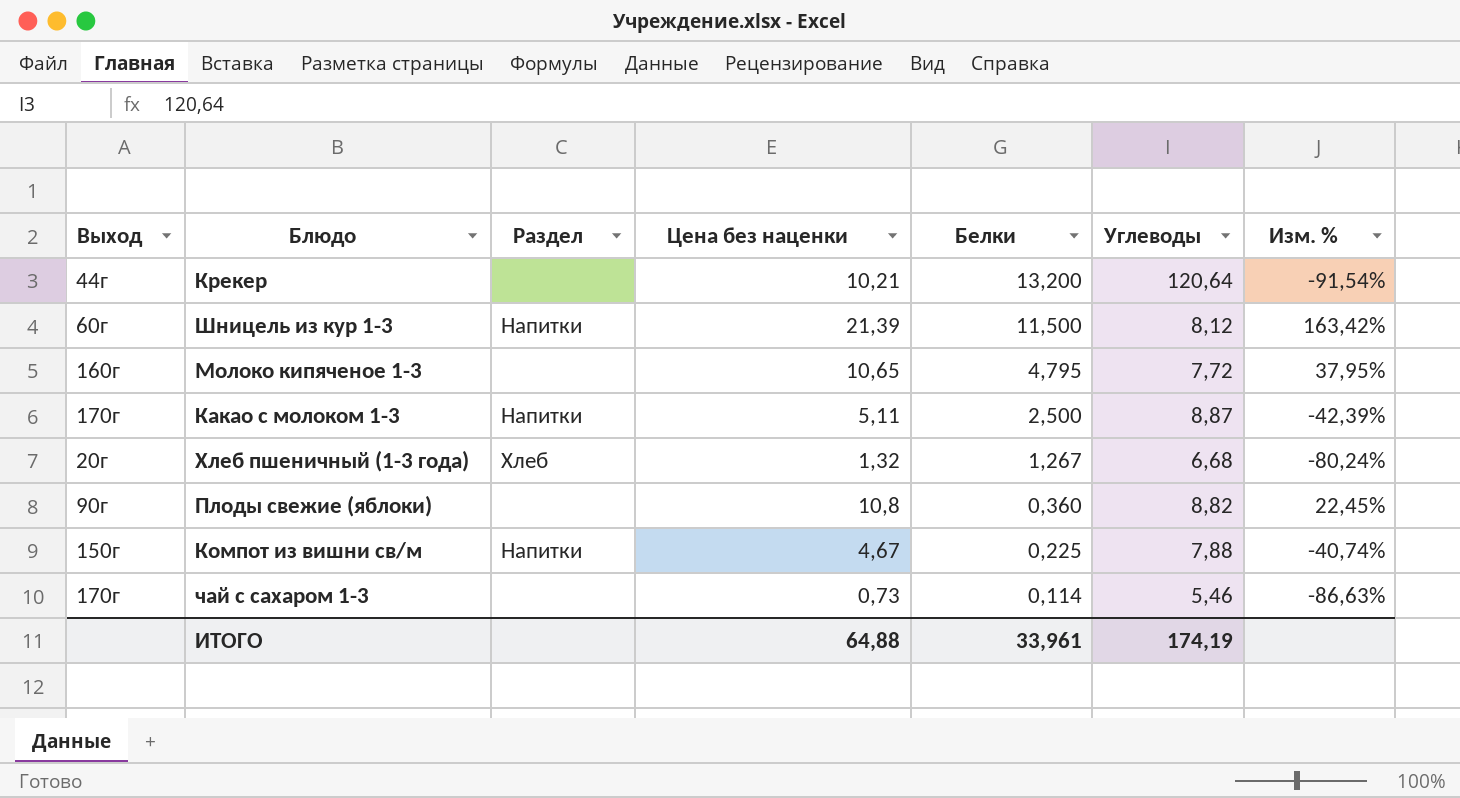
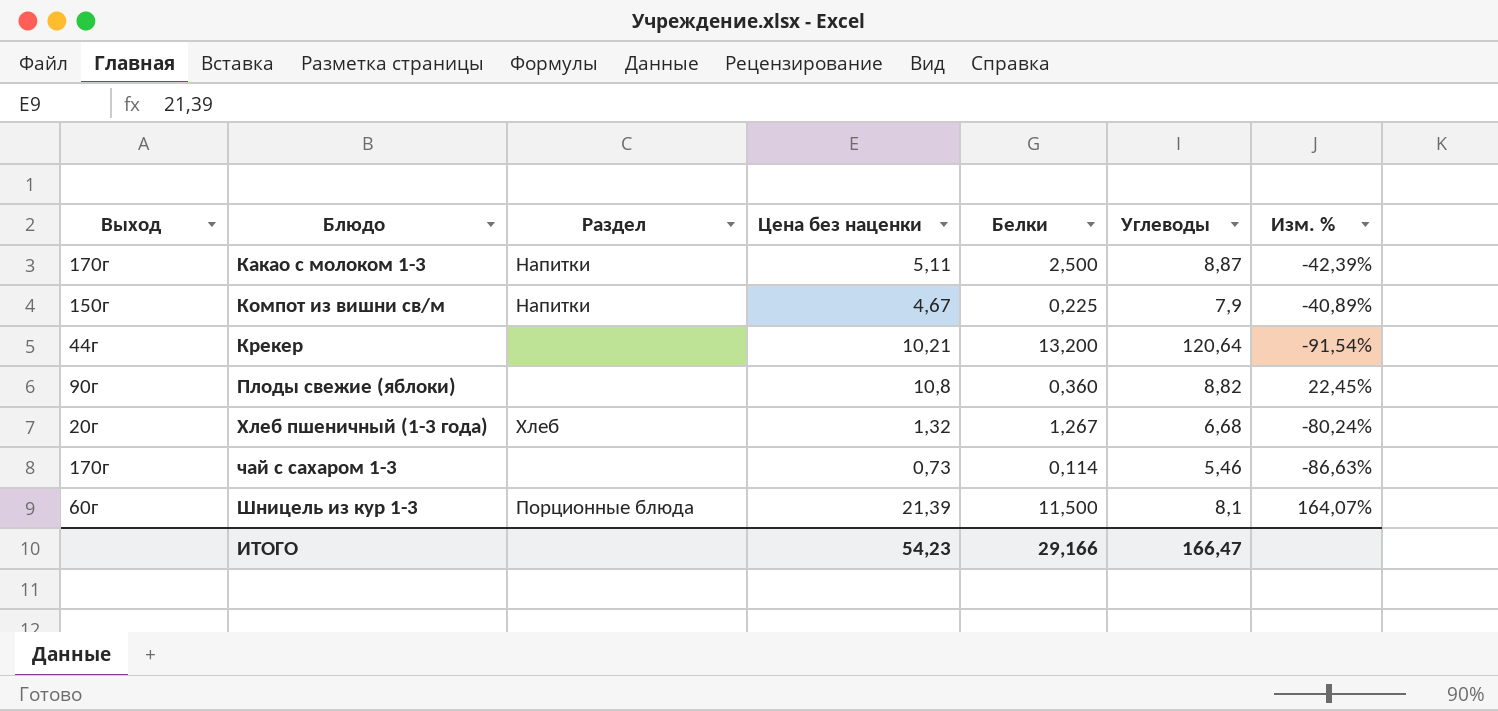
row order: Белки descending -> Блюдо ascending
row Молоко кипяченое 1-3: 160г | none | 10,65 | 4,795 | 7,72 | 37,95% -> none
Компот из вишни св/м | Углеводы: 7,88 -> 7,9
Компот из вишни св/м | Изм. %: -40,74% -> -40,89%
Шницель из кур 1-3 | Раздел: Напитки -> Порционные блюда
Шницель из кур 1-3 | Углеводы: 8,12 -> 8,1
Шницель из кур 1-3 | Изм. %: 163,42% -> 164,07%
ИТОГО | Цена без наценки: 64,88 -> 54,23
ИТОГО | Белки: 33,961 -> 29,166
ИТОГО | Углеводы: 174,19 -> 166,47

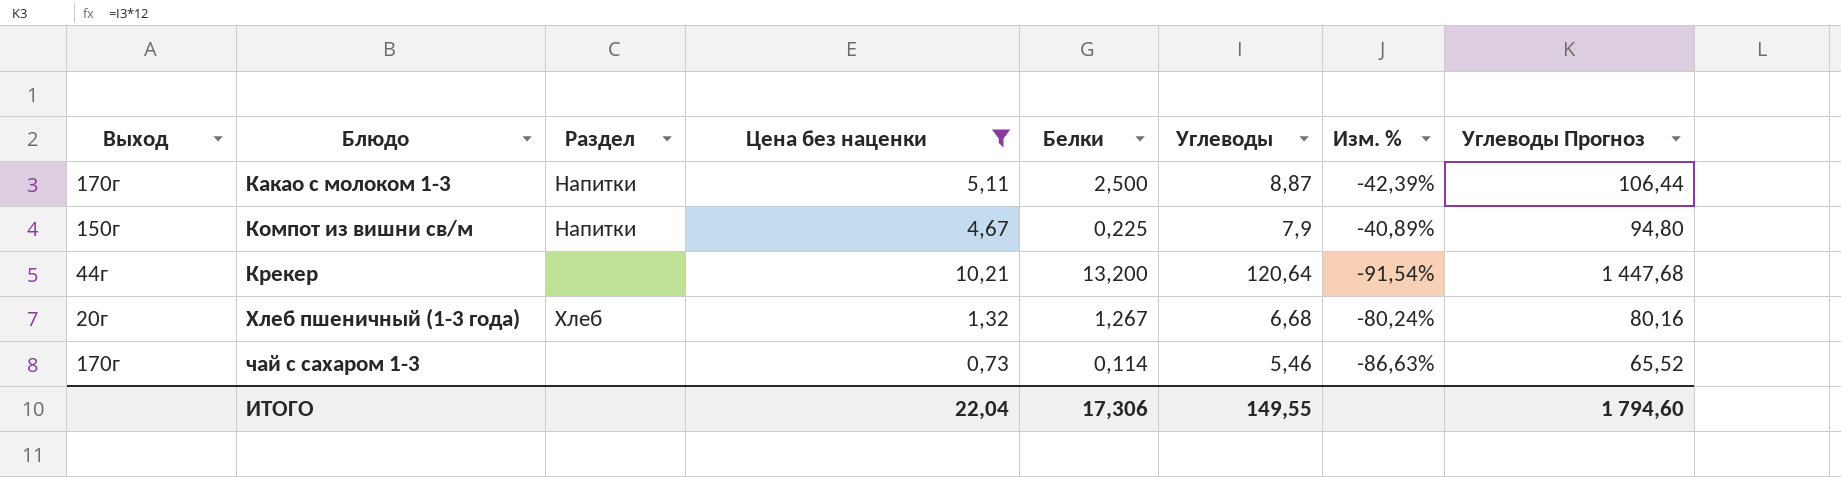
filter: none -> Цена без наценки <= 10,21
column Углеводы Прогноз | formula: none -> [Углеводы] * 12
ИТОГО | Цена без наценки: 54,23 -> 22,04
ИТОГО | Белки: 29,166 -> 17,306
ИТОГО | Углеводы: 166,47 -> 149,55

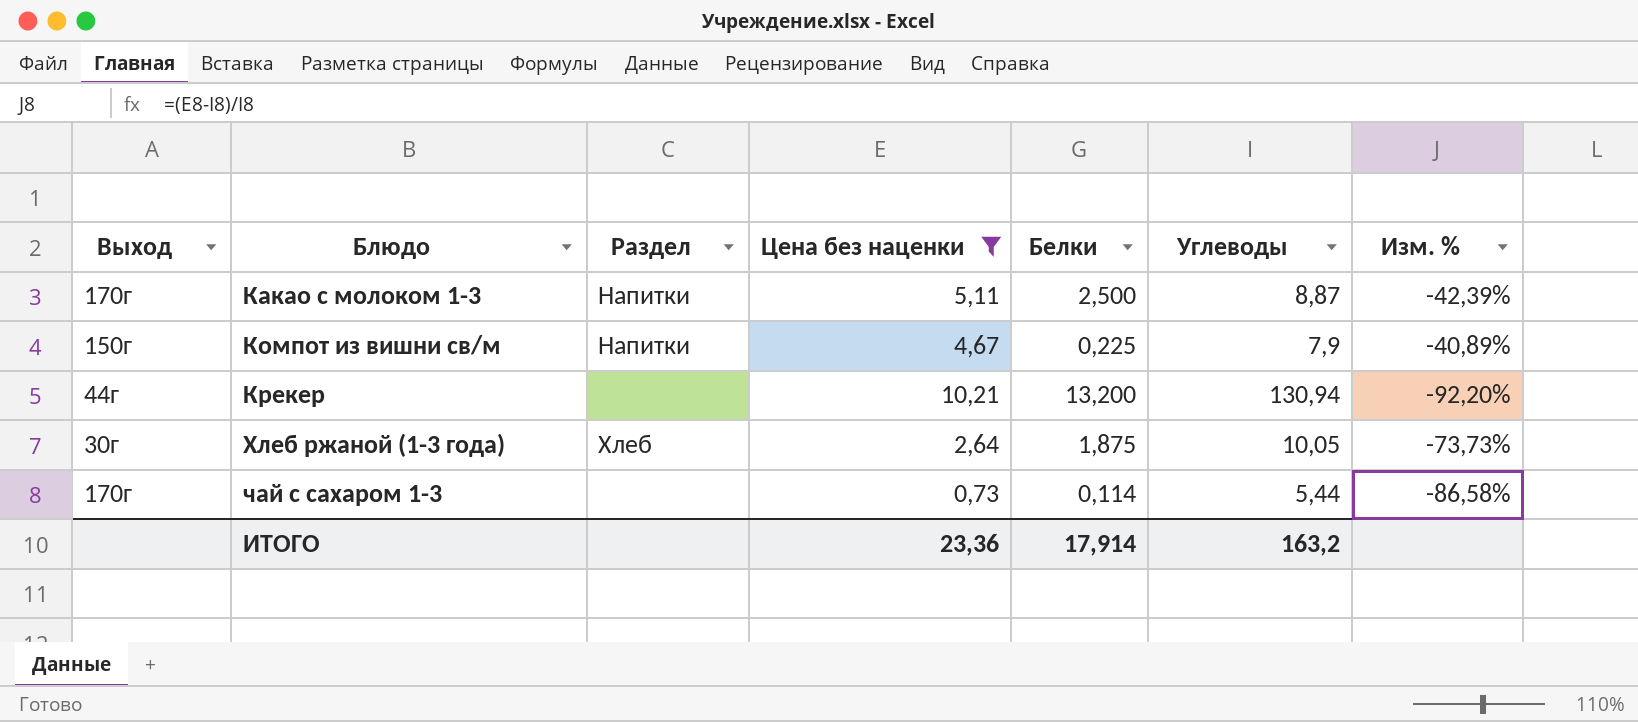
column Углеводы Прогноз | formula: [Углеводы] * 12 -> none
row Хлеб пшеничный (1-3 года): 20г | Хлеб | 1,32 | 1,267 | 6,68 | -80,24% | 80,16 -> none
Крекер | Углеводы: 120,64 -> 130,94
Крекер | Изм. %: -91,54% -> -92,20%
row Хлеб ржаной (1-3 года): none -> 30г | Хлеб | 2,64 | 1,875 | 10,05 | -73,73%
чай с сахаром 1-3 | Углеводы: 5,46 -> 5,44
чай с сахаром 1-3 | Изм. %: -86,63% -> -86,58%
ИТОГО | Цена без наценки: 22,04 -> 23,36
ИТОГО | Белки: 17,306 -> 17,914
ИТОГО | Углеводы: 149,55 -> 163,2

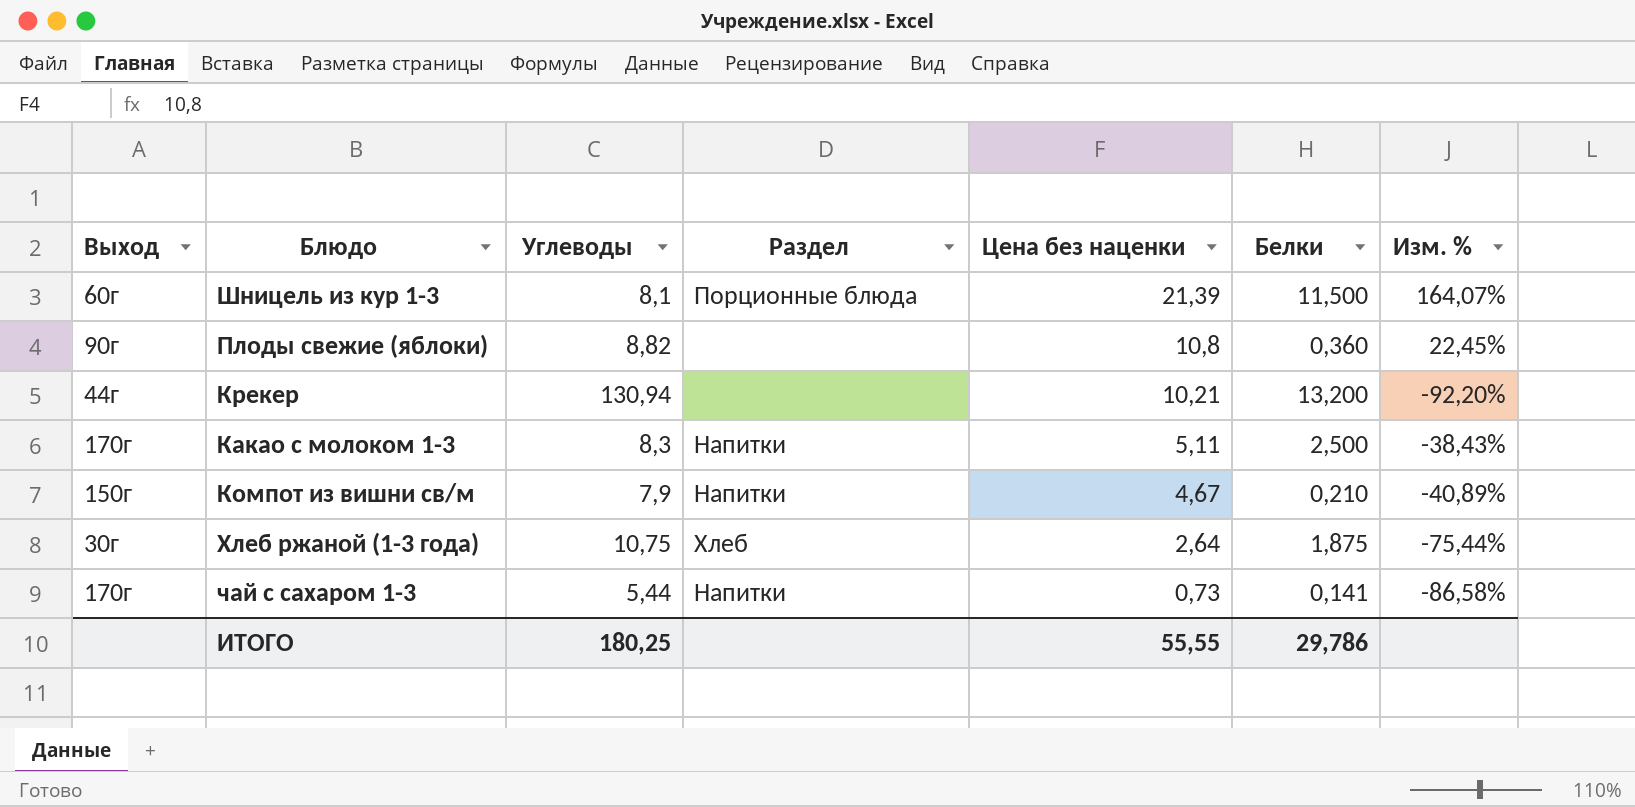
filter: Цена без наценки <= 10,21 -> none
row order: Блюдо ascending -> Цена без наценки descending
column Углеводы | position: 6 -> 3
Какао с молоком 1-3 | Углеводы: 8,87 -> 8,3
Какао с молоком 1-3 | Изм. %: -42,39% -> -38,43%
Компот из вишни св/м | Белки: 0,225 -> 0,210
Хлеб ржаной (1-3 года) | Углеводы: 10,05 -> 10,75
Хлеб ржаной (1-3 года) | Изм. %: -73,73% -> -75,44%
чай с сахаром 1-3 | Раздел: none -> Напитки
чай с сахаром 1-3 | Белки: 0,114 -> 0,141
ИТОГО | Углеводы: 163,2 -> 180,25
ИТОГО | Цена без наценки: 23,36 -> 55,55
ИТОГО | Белки: 17,914 -> 29,786

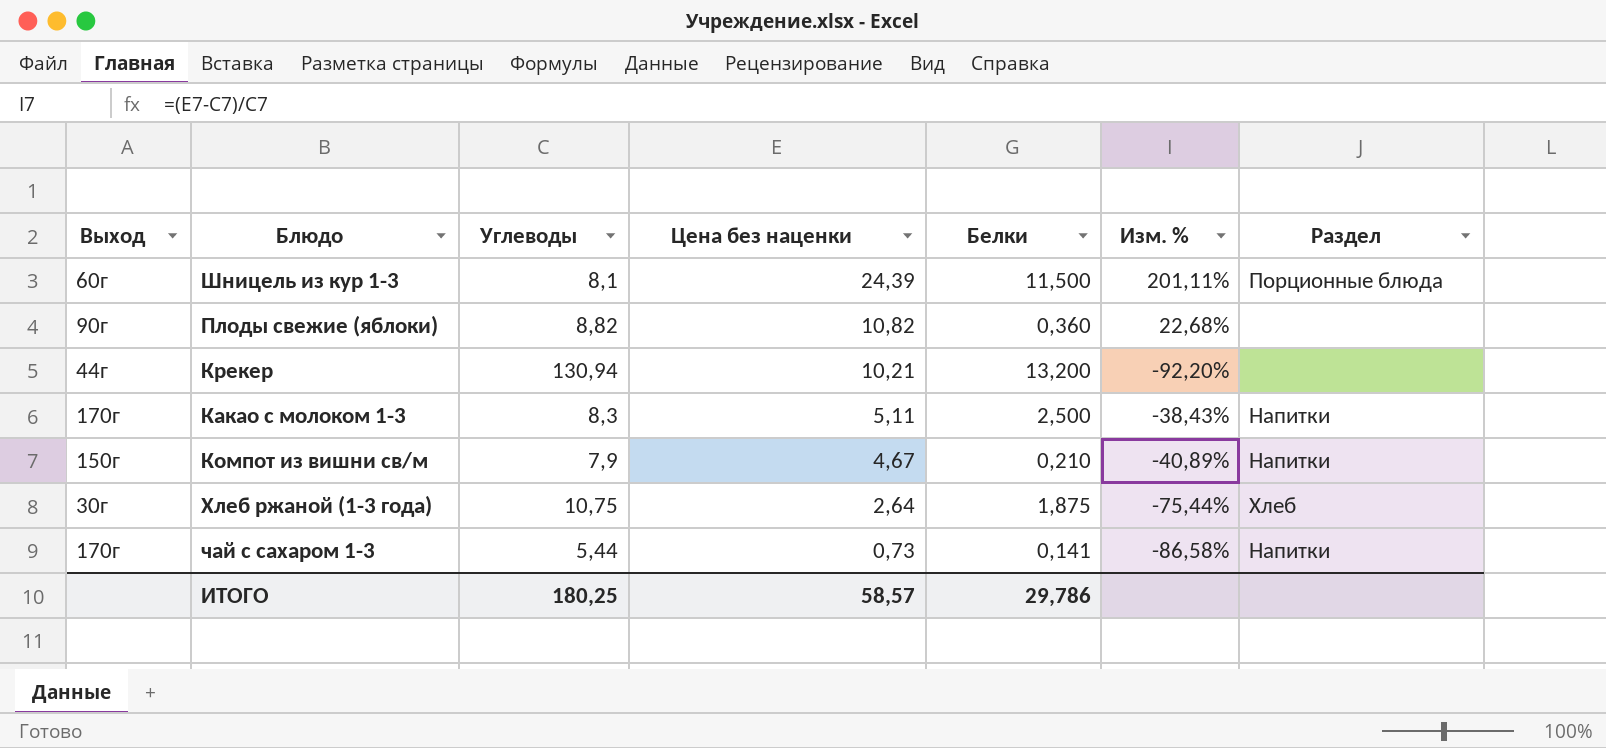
column Раздел | position: 4 -> 7
Шницель из кур 1-3 | Цена без наценки: 21,39 -> 24,39
Шницель из кур 1-3 | Изм. %: 164,07% -> 201,11%
Плоды свежие (яблоки) | Цена без наценки: 10,8 -> 10,82
Плоды свежие (яблоки) | Изм. %: 22,45% -> 22,68%
ИТОГО | Цена без наценки: 55,55 -> 58,57

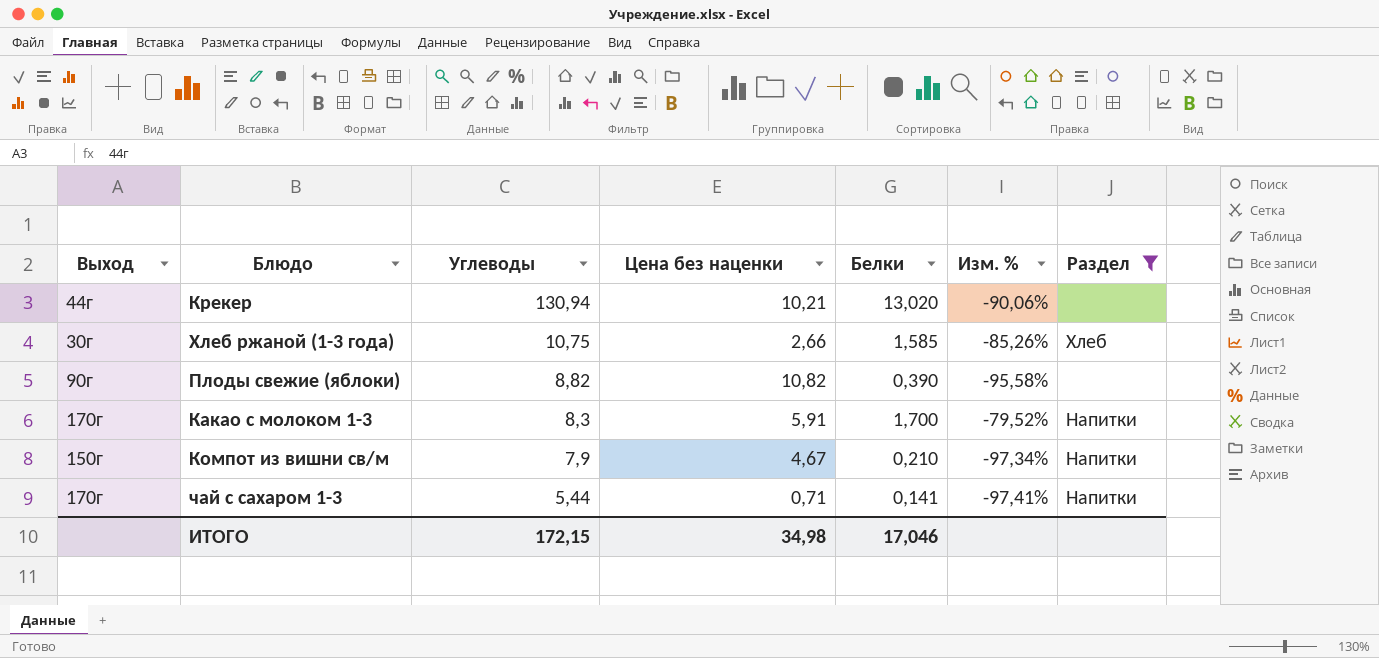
filter: none -> Раздел != Порционные блюда
row order: Цена без наценки descending -> Углеводы descending
column Изм. % | formula: ([Цена без наценки] - [Углеводы]) / [Углеводы] -> ([Белки] - [Углеводы]) / [Углеводы]
Крекер | Белки: 13,200 -> 13,020
Хлеб ржаной (1-3 года) | Цена без наценки: 2,64 -> 2,66
Хлеб ржаной (1-3 года) | Белки: 1,875 -> 1,585
Плоды свежие (яблоки) | Белки: 0,360 -> 0,390
Какао с молоком 1-3 | Цена без наценки: 5,11 -> 5,91
Какао с молоком 1-3 | Белки: 2,500 -> 1,700
чай с сахаром 1-3 | Цена без наценки: 0,73 -> 0,71
ИТОГО | Углеводы: 180,25 -> 172,15
ИТОГО | Цена без наценки: 58,57 -> 34,98
ИТОГО | Белки: 29,786 -> 17,046

